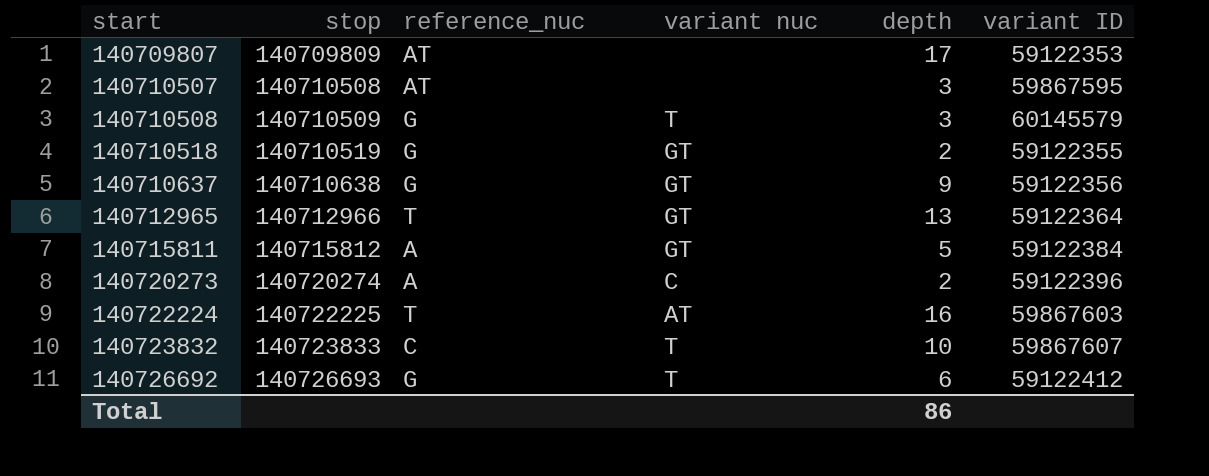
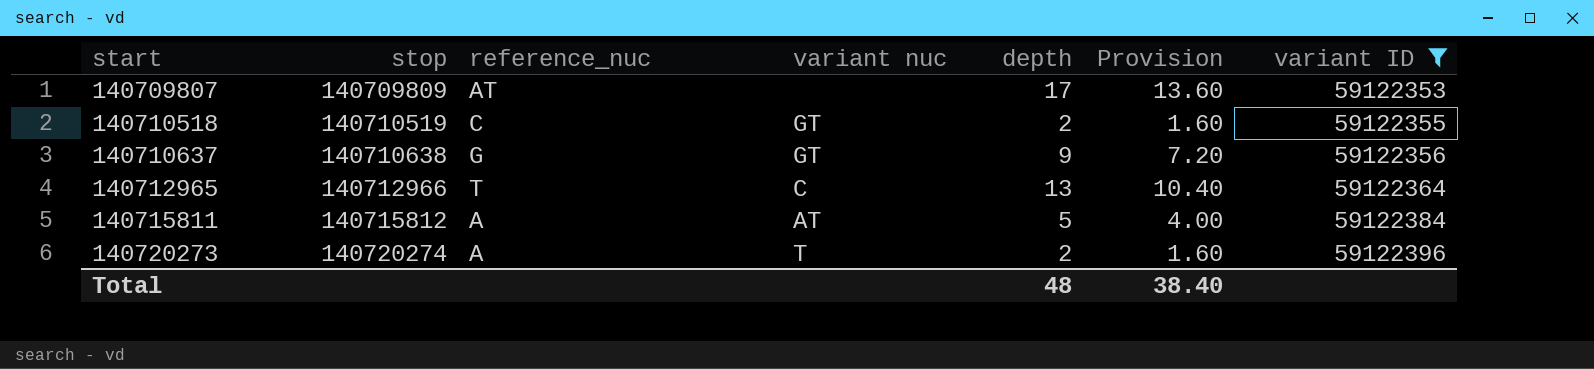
filter: none -> variant ID <= 59122396
column Provision | formula: none -> [depth] * 0.8
140710518 | reference_nuc: G -> C
140712965 | variant nuc: GT -> C
140715811 | variant nuc: GT -> AT
140720273 | variant nuc: C -> T
Total | depth: 86 -> 48

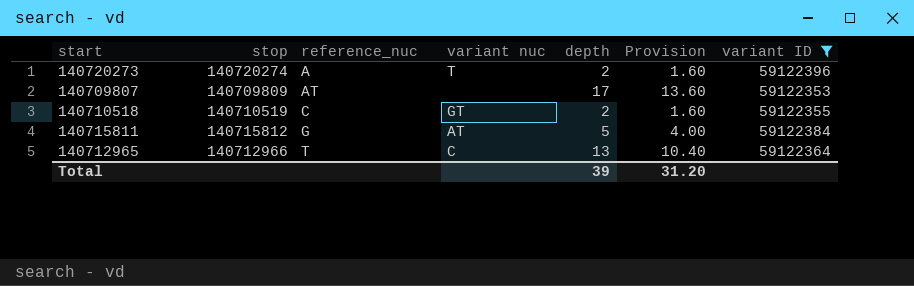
row order: start ascending -> reference_nuc ascending
row 140710637: 140710638 | G | GT | 9 | 7.20 | 59122356 -> none
140715811 | reference_nuc: A -> G
Total | depth: 48 -> 39
Total | Provision: 38.40 -> 31.20

